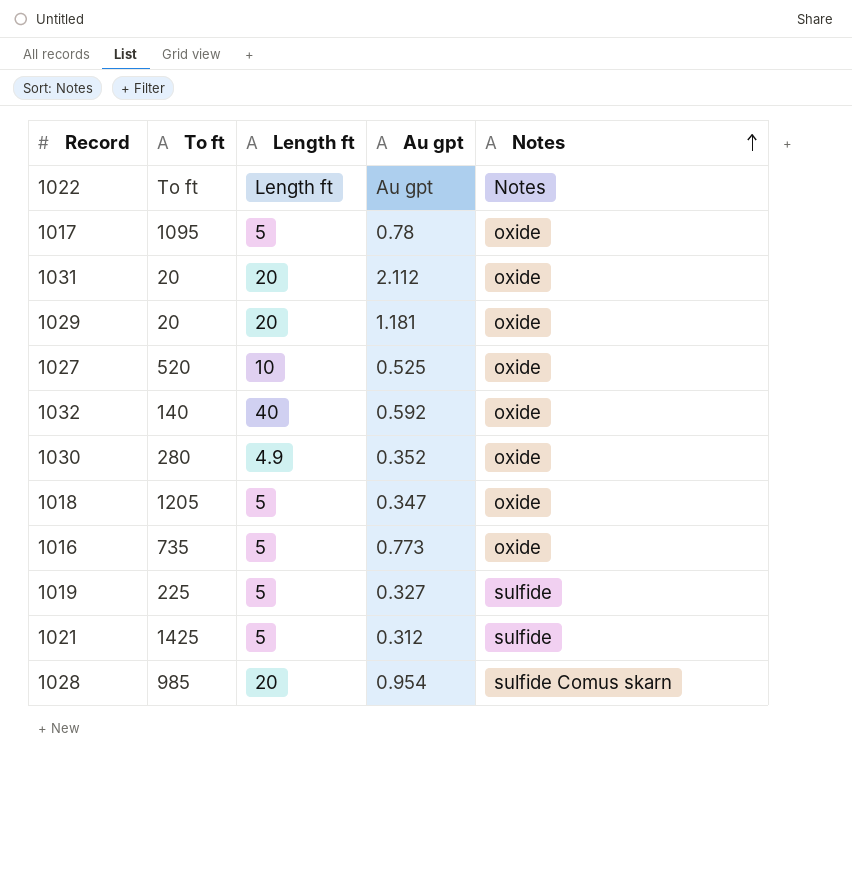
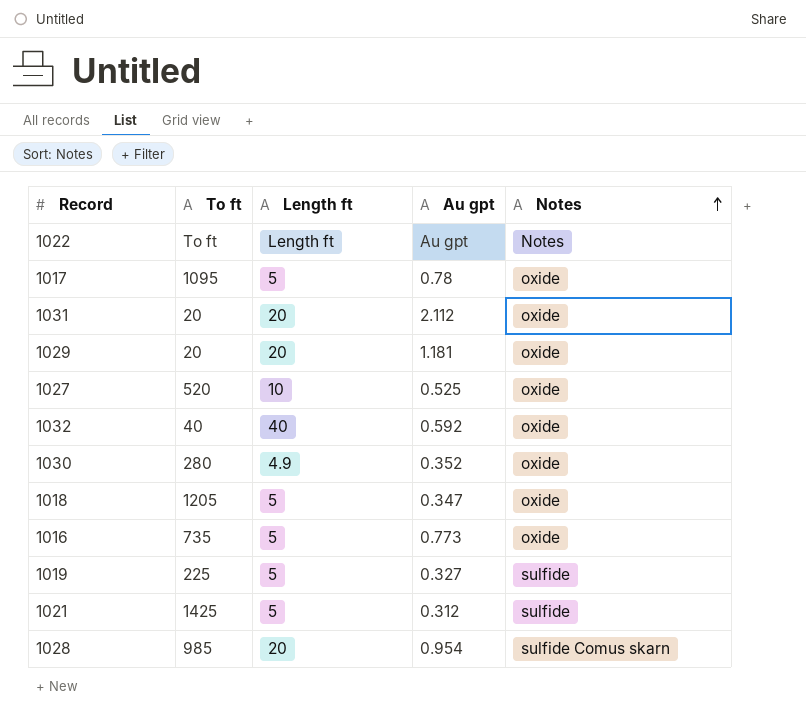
1032 | To ft: 140 -> 40

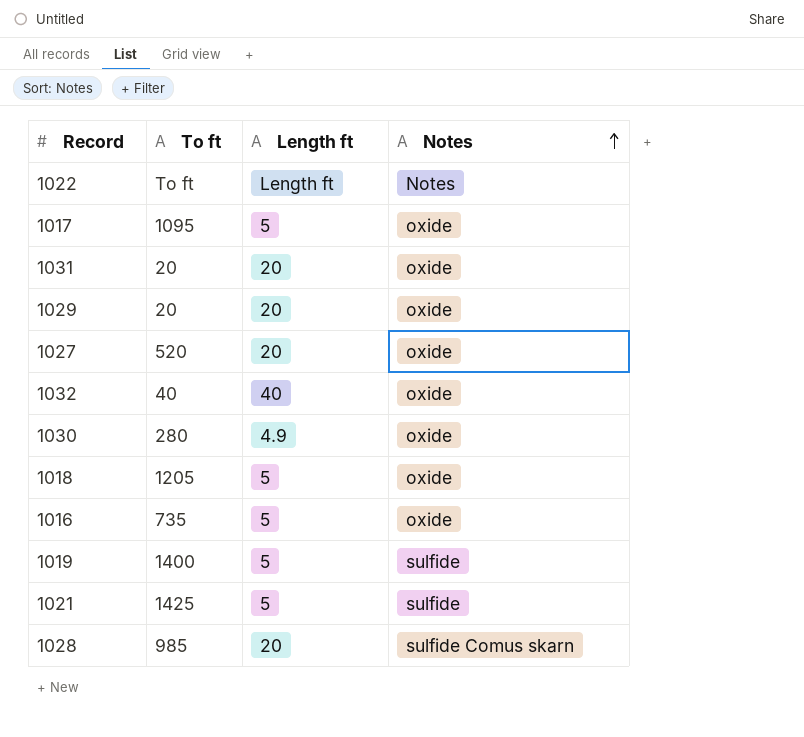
column Au gpt | position: 4 -> none
1027 | Length ft: 10 -> 20
1019 | To ft: 225 -> 1400

